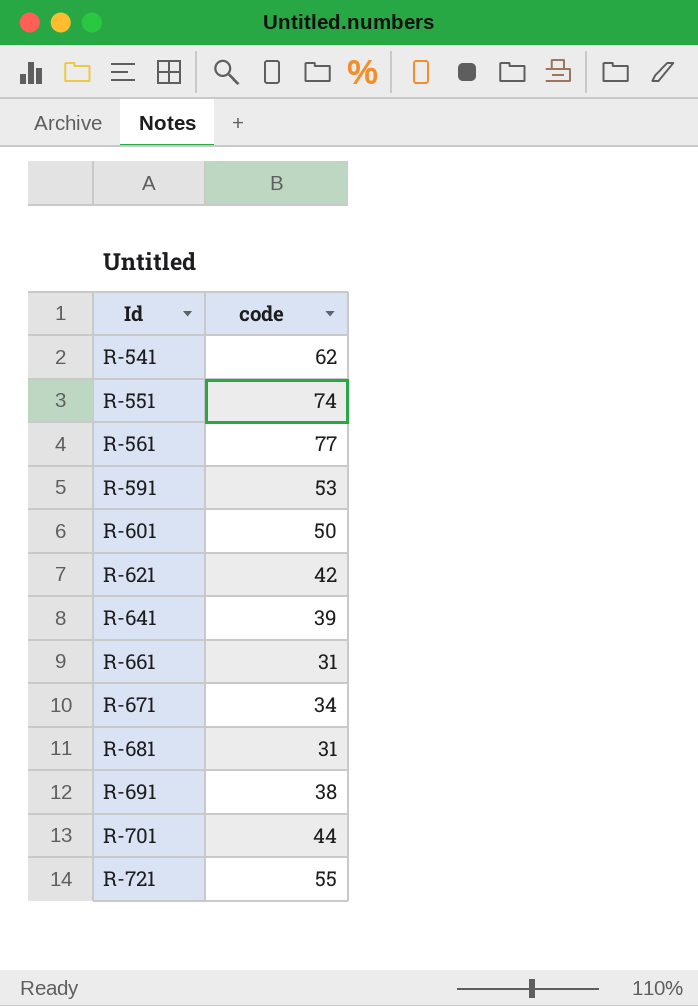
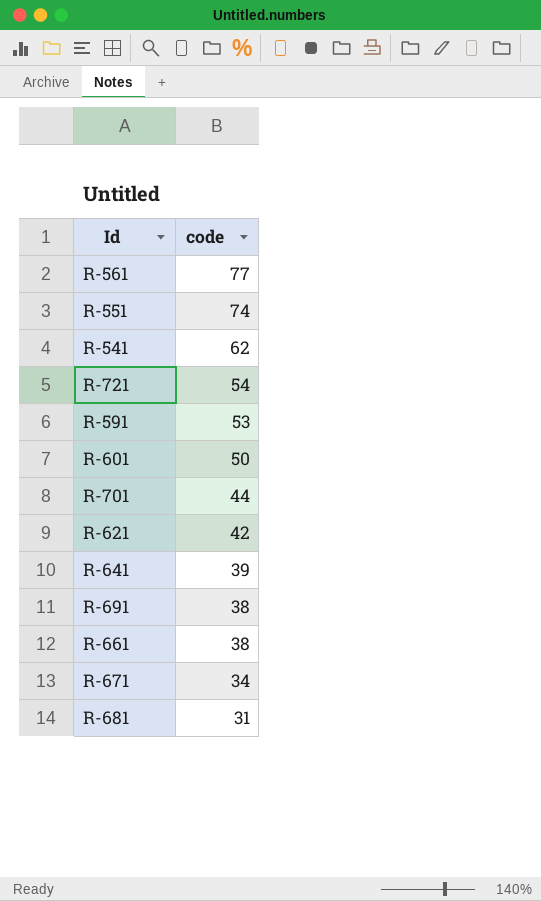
row order: Id ascending -> code descending
R-721 | code: 55 -> 54
R-661 | code: 31 -> 38

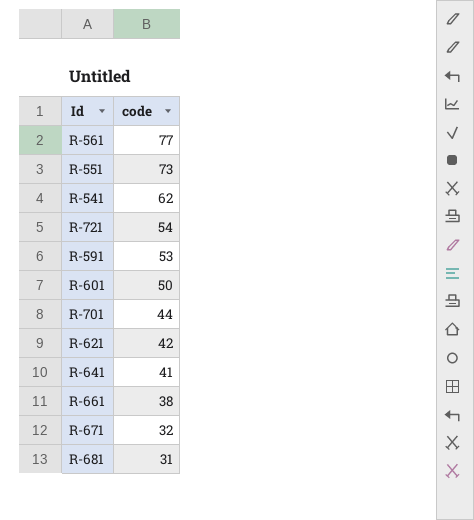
row R-691: 38 -> none
R-551 | code: 74 -> 73
R-641 | code: 39 -> 41
R-671 | code: 34 -> 32

